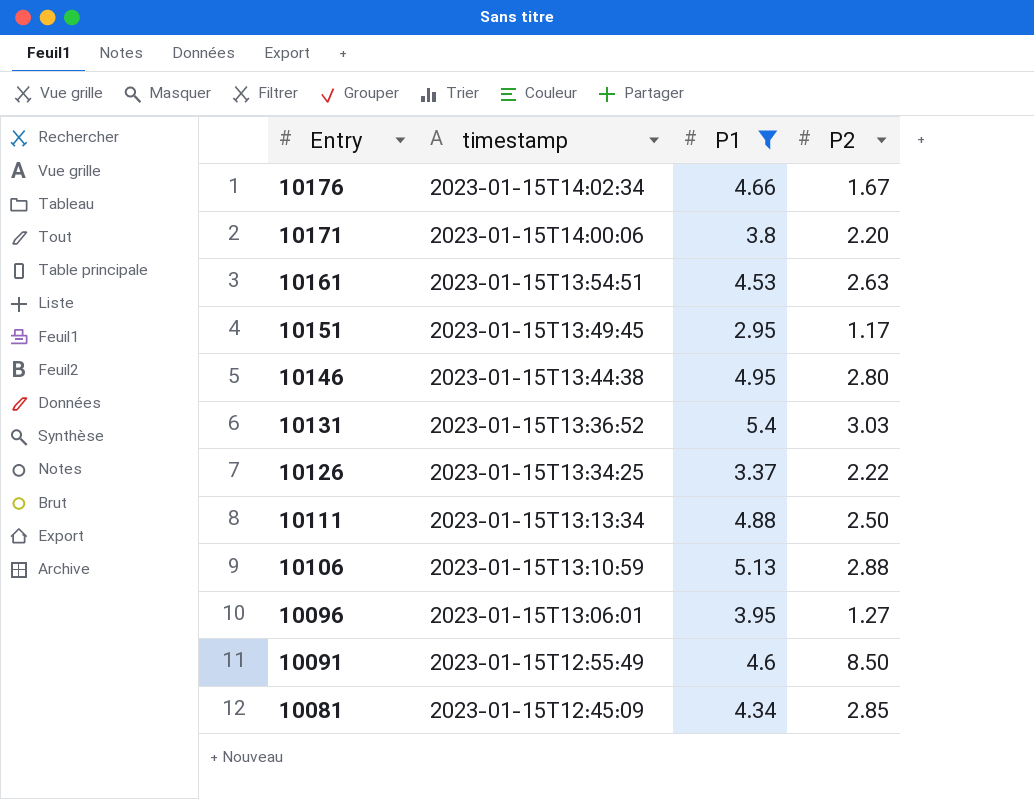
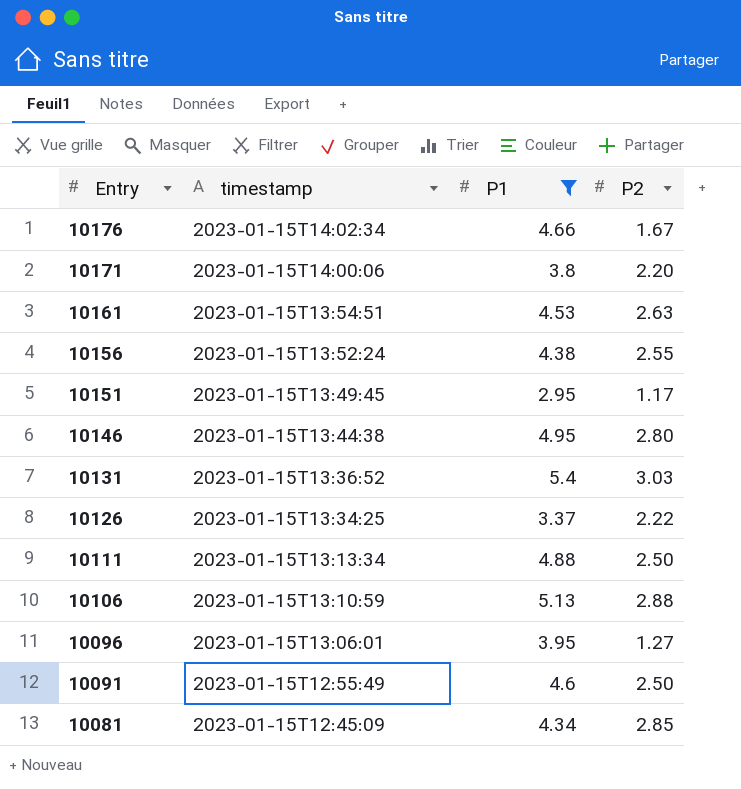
row 10156: none -> 2023-01-15T13:52:24 | 4.38 | 2.55
10091 | P2: 8.50 -> 2.50

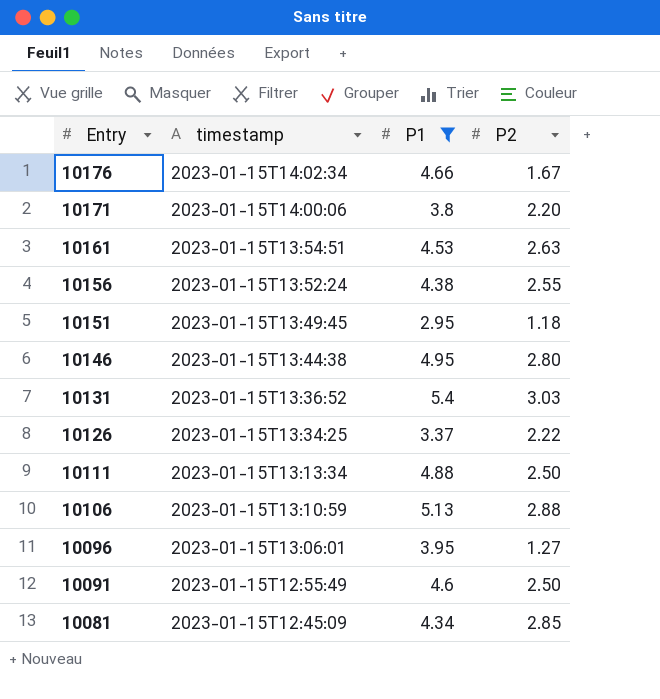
10151 | P2: 1.17 -> 1.18

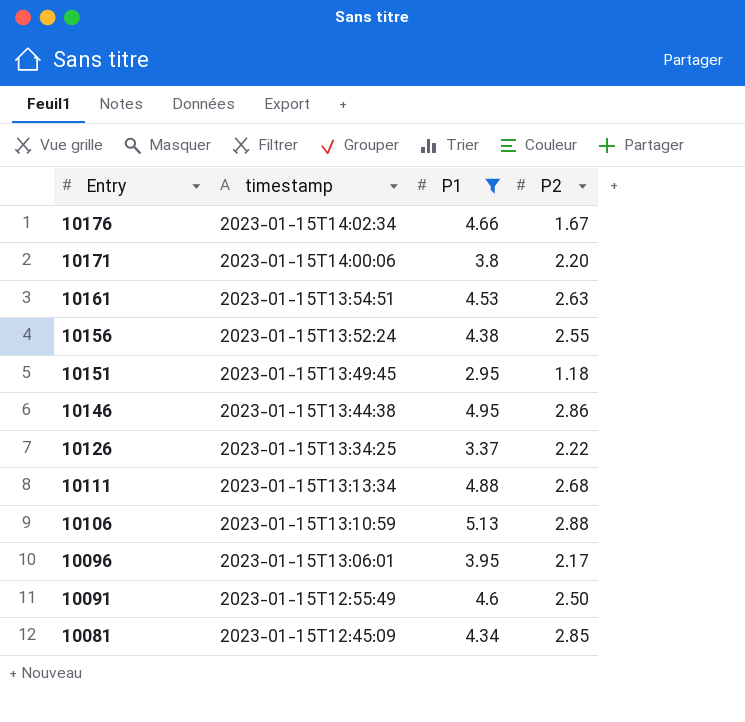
row 10131: 2023-01-15T13:36:52 | 5.4 | 3.03 -> none
10146 | P2: 2.80 -> 2.86
10111 | P2: 2.50 -> 2.68
10096 | P2: 1.27 -> 2.17

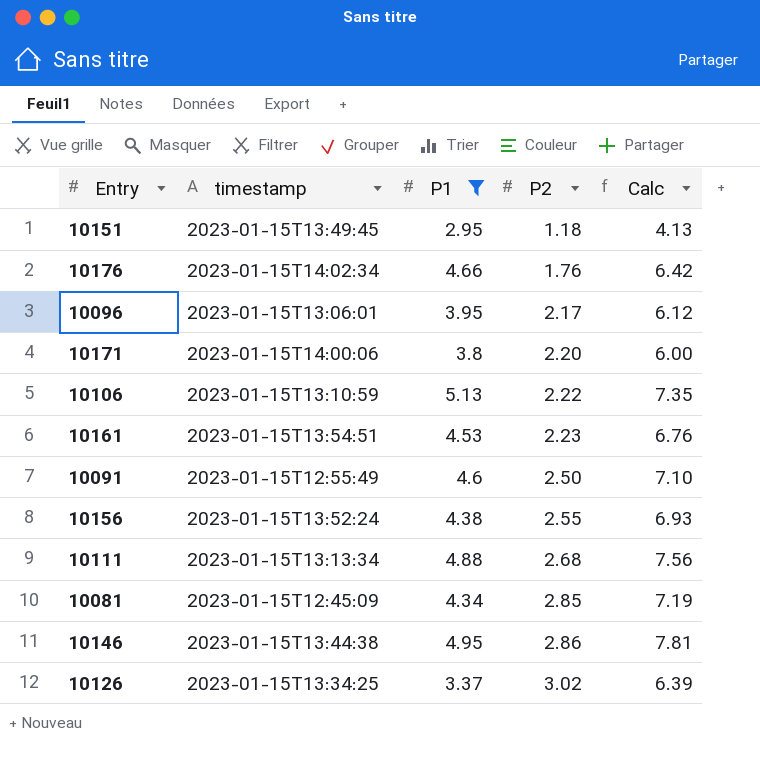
row order: Entry descending -> P2 ascending
column Calc | formula: none -> [P1] + [P2]
10176 | P2: 1.67 -> 1.76
10106 | P2: 2.88 -> 2.22
10161 | P2: 2.63 -> 2.23
10126 | P2: 2.22 -> 3.02

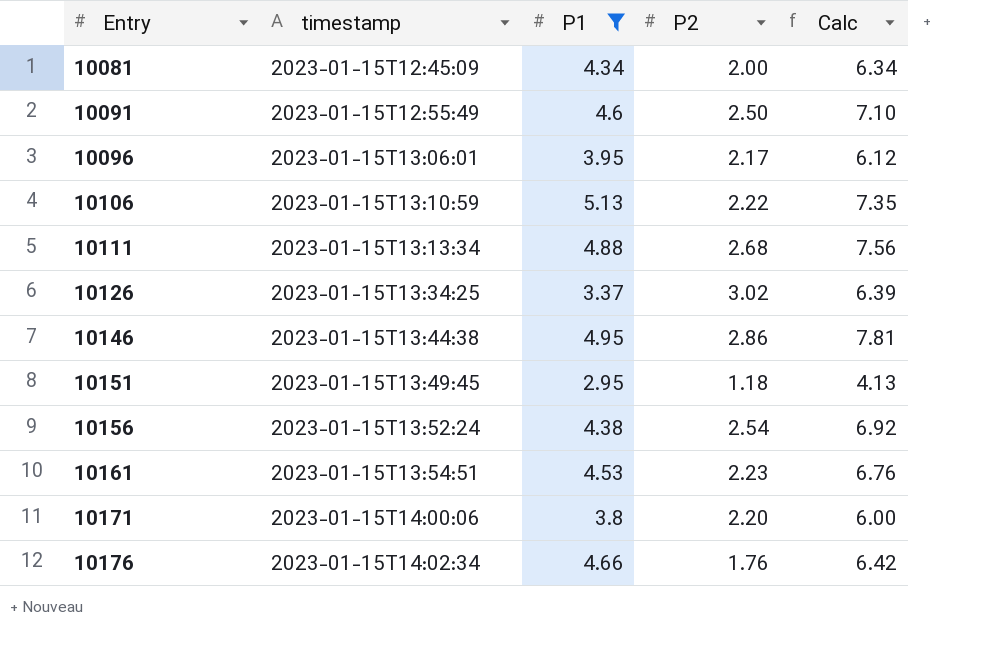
row order: P2 ascending -> Entry ascending
10081 | P2: 2.85 -> 2.00
10081 | Calc: 7.19 -> 6.34
10156 | P2: 2.55 -> 2.54
10156 | Calc: 6.93 -> 6.92

